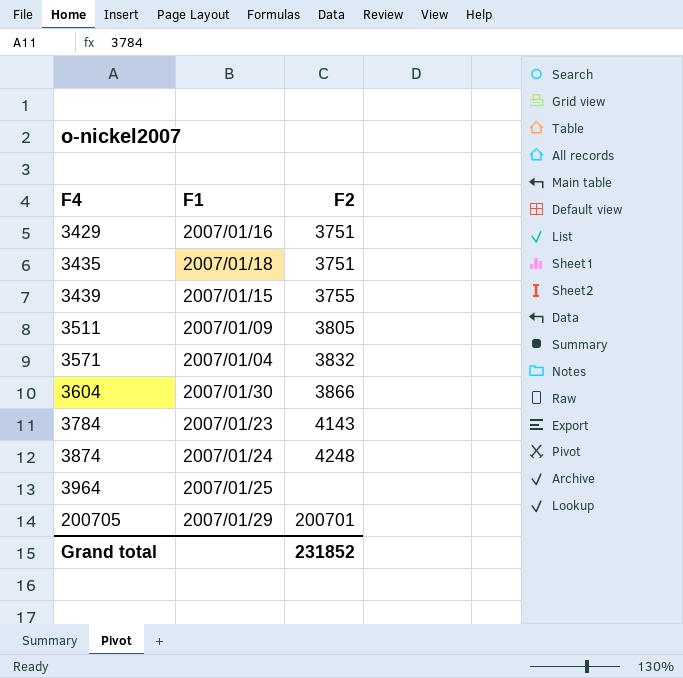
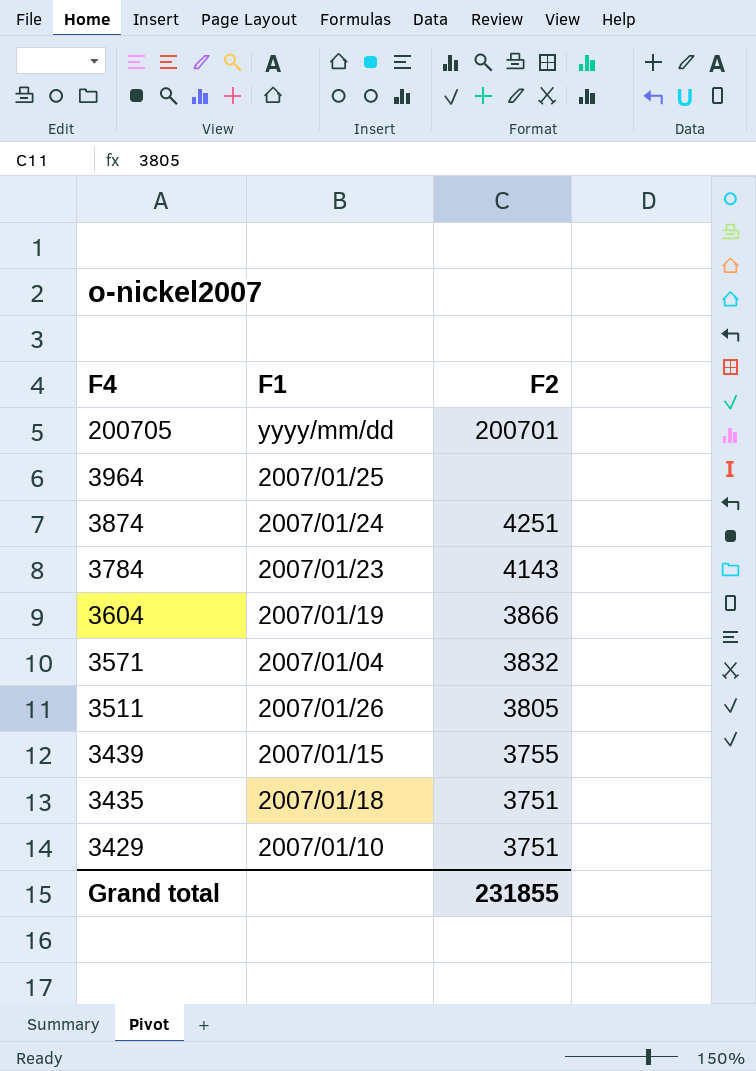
row order: F4 ascending -> F4 descending
200705 | F1: 2007/01/29 -> yyyy/mm/dd
3874 | F2: 4248 -> 4251
3604 | F1: 2007/01/30 -> 2007/01/19
3511 | F1: 2007/01/09 -> 2007/01/26
3429 | F1: 2007/01/16 -> 2007/01/10
Grand total | F2: 231852 -> 231855

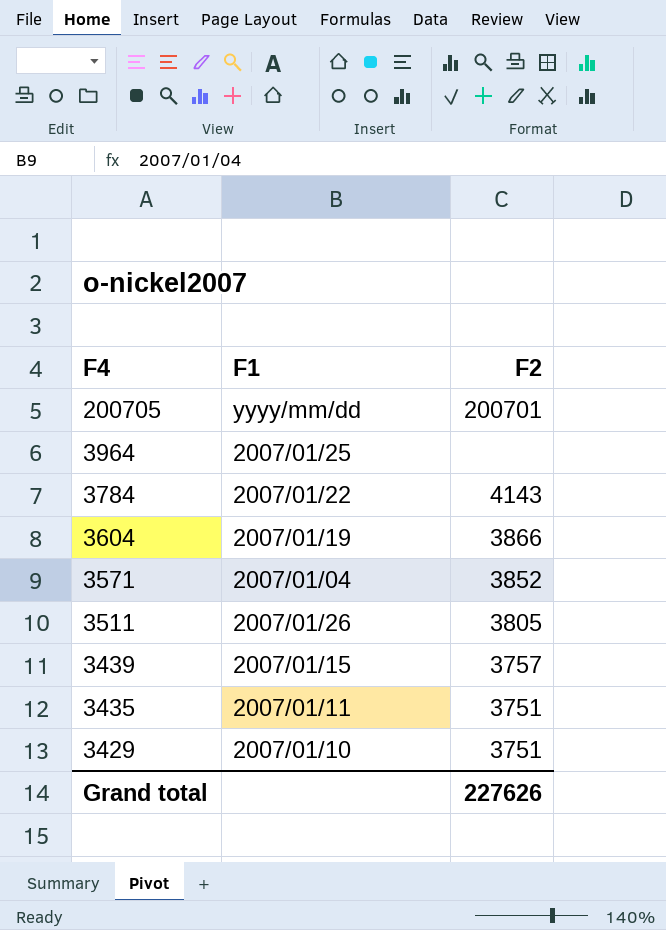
row 3874: 2007/01/24 | 4251 -> none
3784 | F1: 2007/01/23 -> 2007/01/22
3571 | F2: 3832 -> 3852
3439 | F2: 3755 -> 3757
3435 | F1: 2007/01/18 -> 2007/01/11
Grand total | F2: 231855 -> 227626

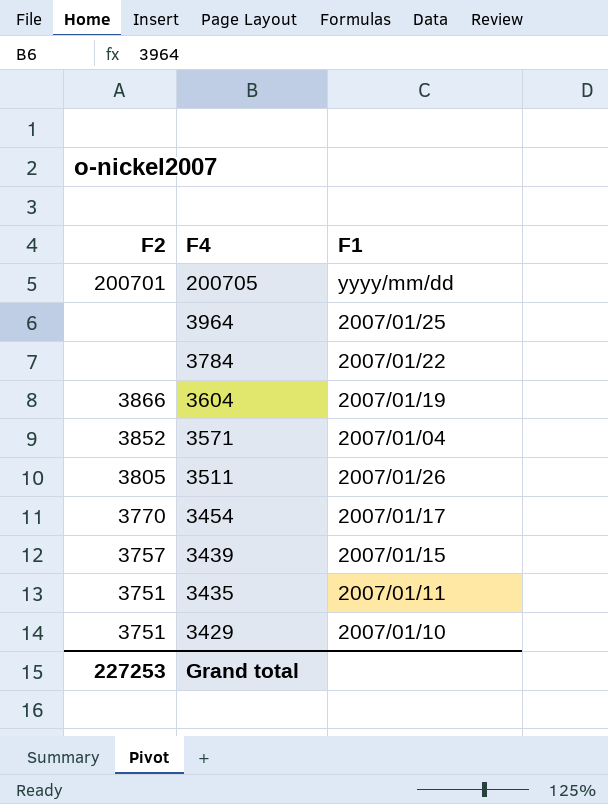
column F2 | position: 3 -> 1
3784 | F2: 4143 -> none
row 3454: none -> 3770 | 2007/01/17
Grand total | F2: 227626 -> 227253

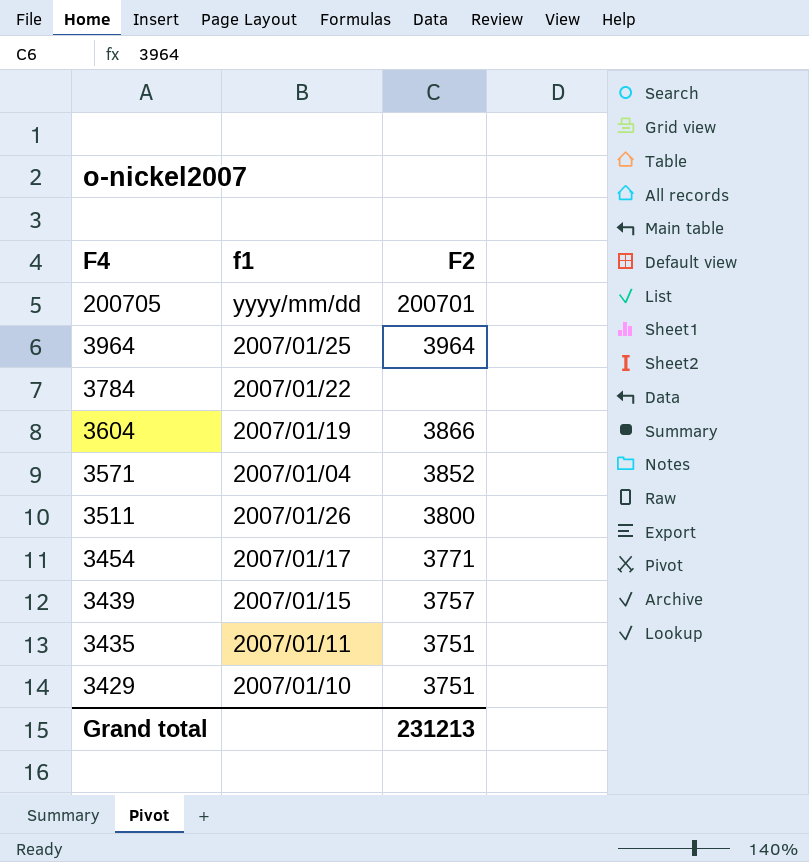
column name: F1 -> f1
column F2 | position: 1 -> 3
3964 | F2: none -> 3964
3511 | F2: 3805 -> 3800
3454 | F2: 3770 -> 3771
Grand total | F2: 227253 -> 231213

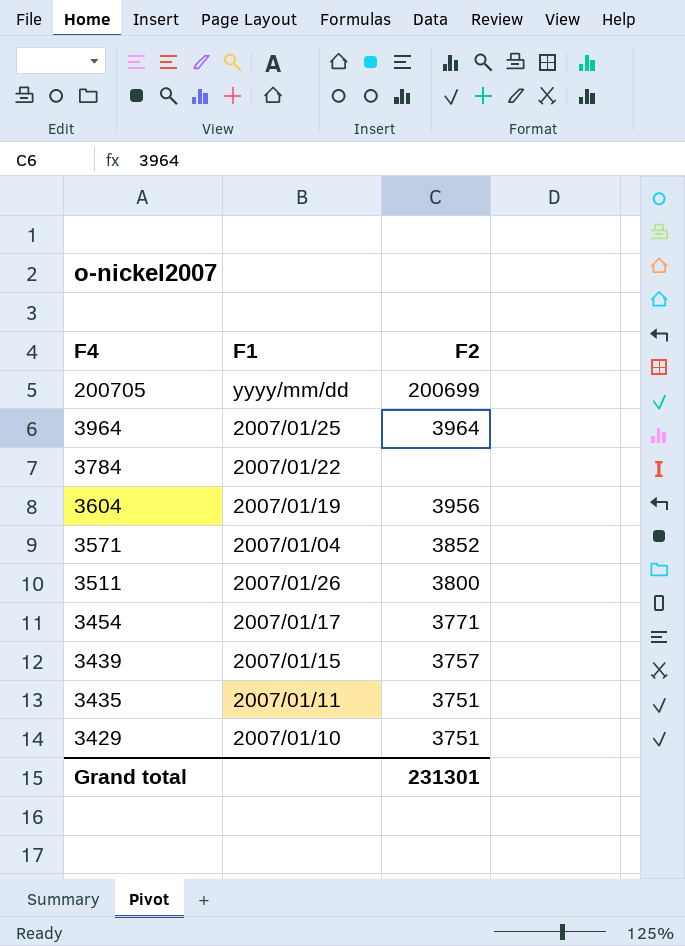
column name: f1 -> F1
200705 | F2: 200701 -> 200699
3604 | F2: 3866 -> 3956
Grand total | F2: 231213 -> 231301

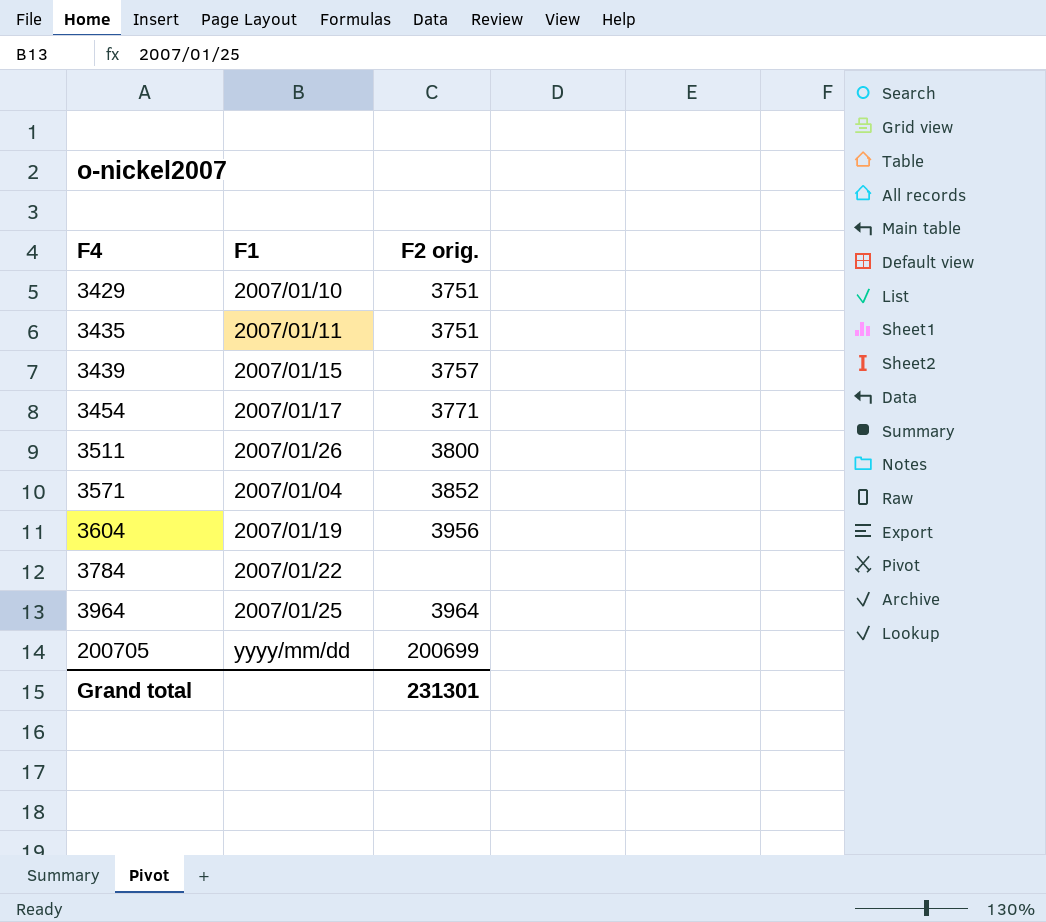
row order: F4 descending -> F4 ascending
column name: F2 -> F2 orig.

